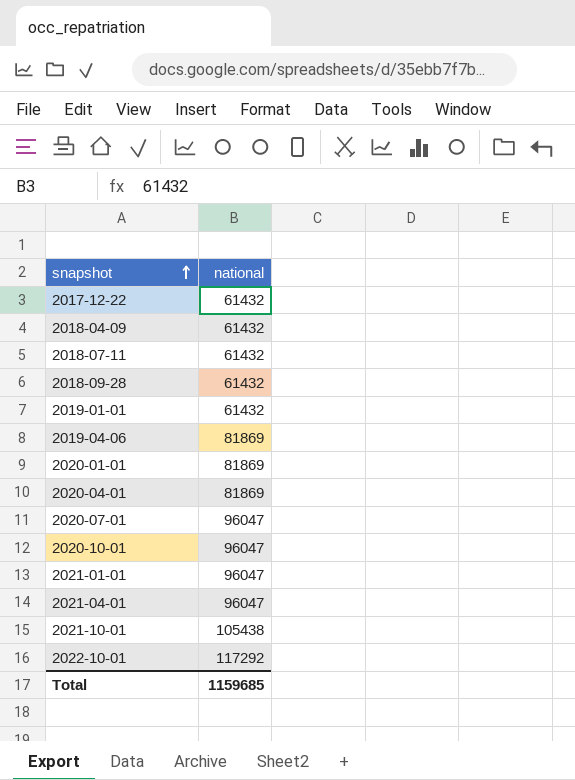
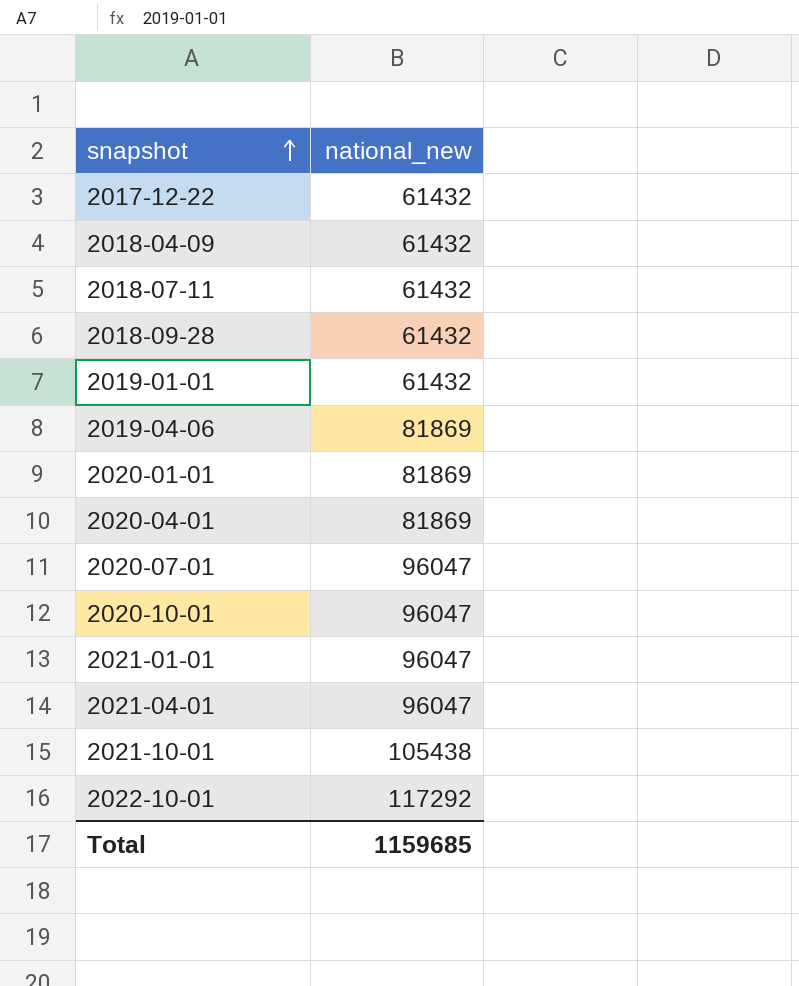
column name: national -> national_new

